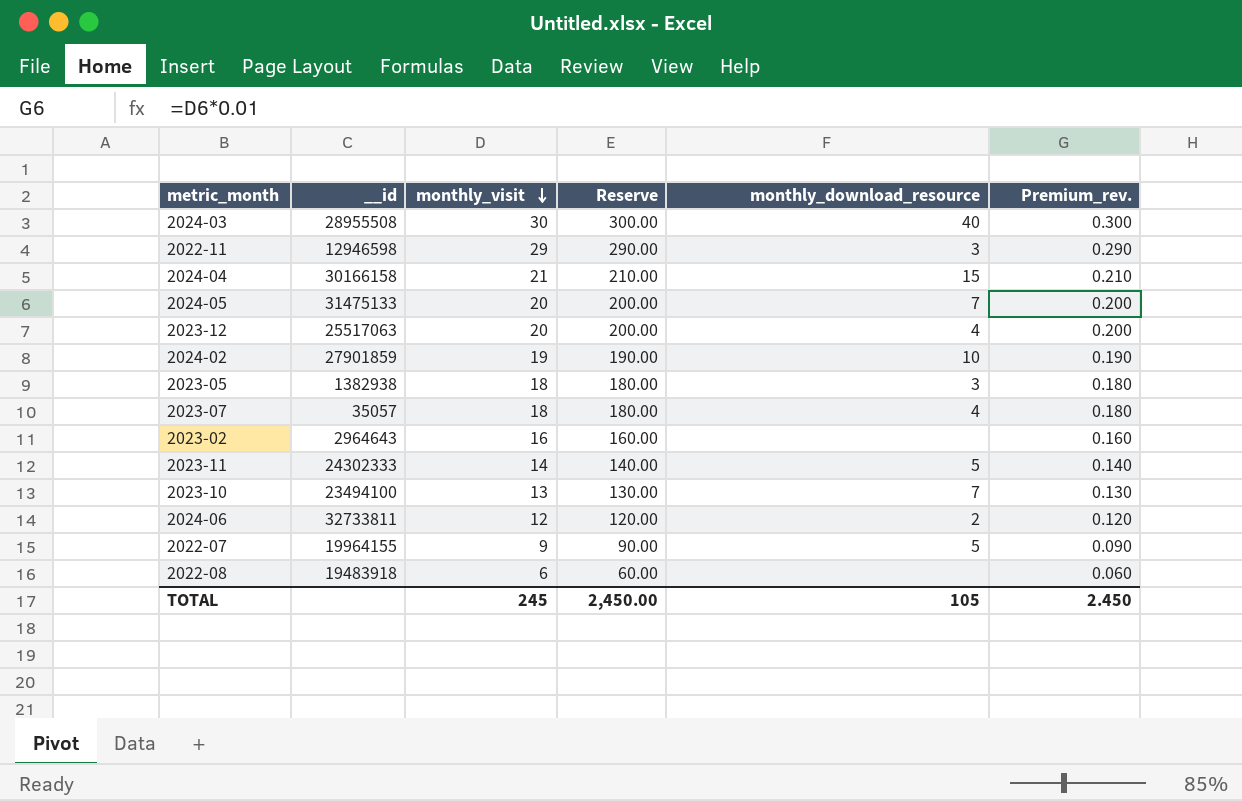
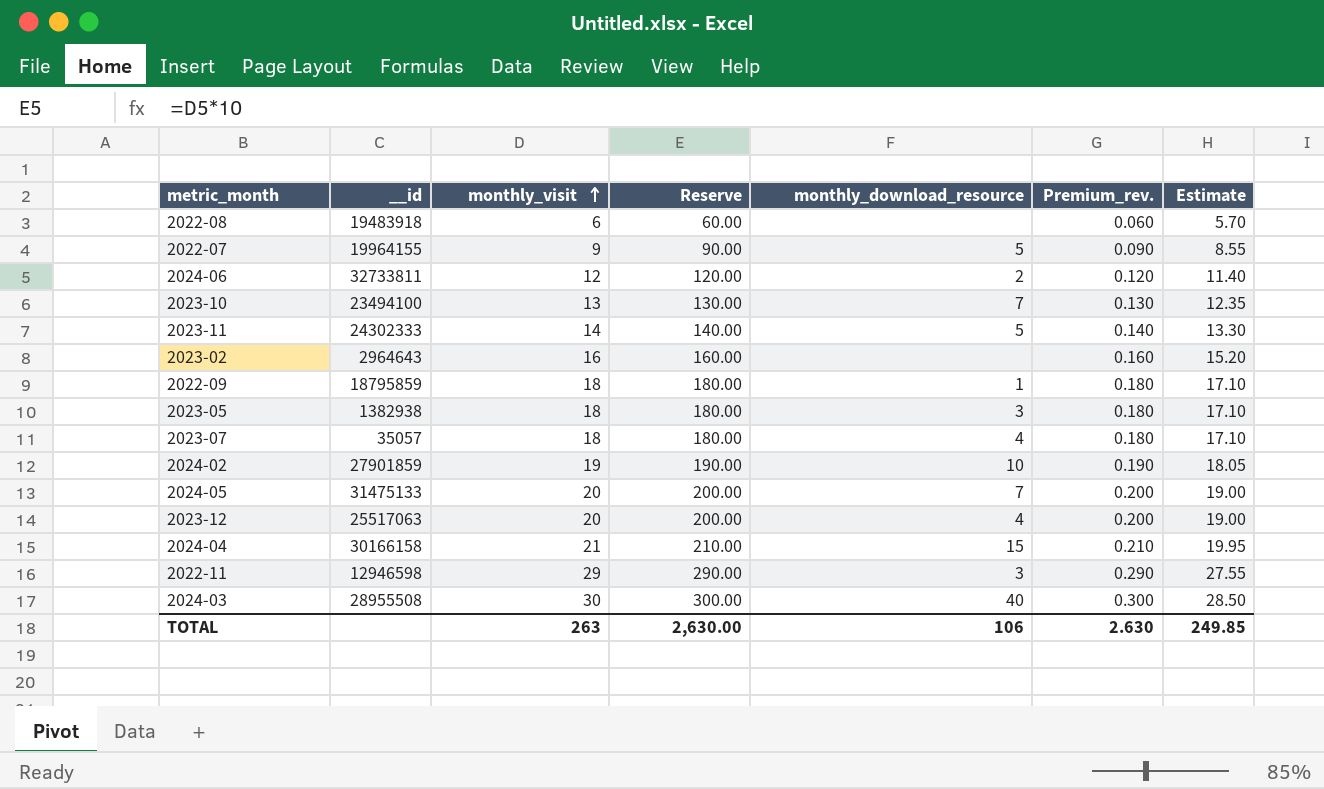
row order: monthly_visit descending -> monthly_visit ascending
column Estimate | formula: none -> [monthly_visit] * 0.95
row 2022-09: none -> 18795859 | 18 | 180.00 | 1 | 0.180 | 17.10
TOTAL | monthly_visit: 245 -> 263
TOTAL | Reserve: 2,450.00 -> 2,630.00
TOTAL | monthly_download_resource: 105 -> 106
TOTAL | Premium_rev.: 2.450 -> 2.630

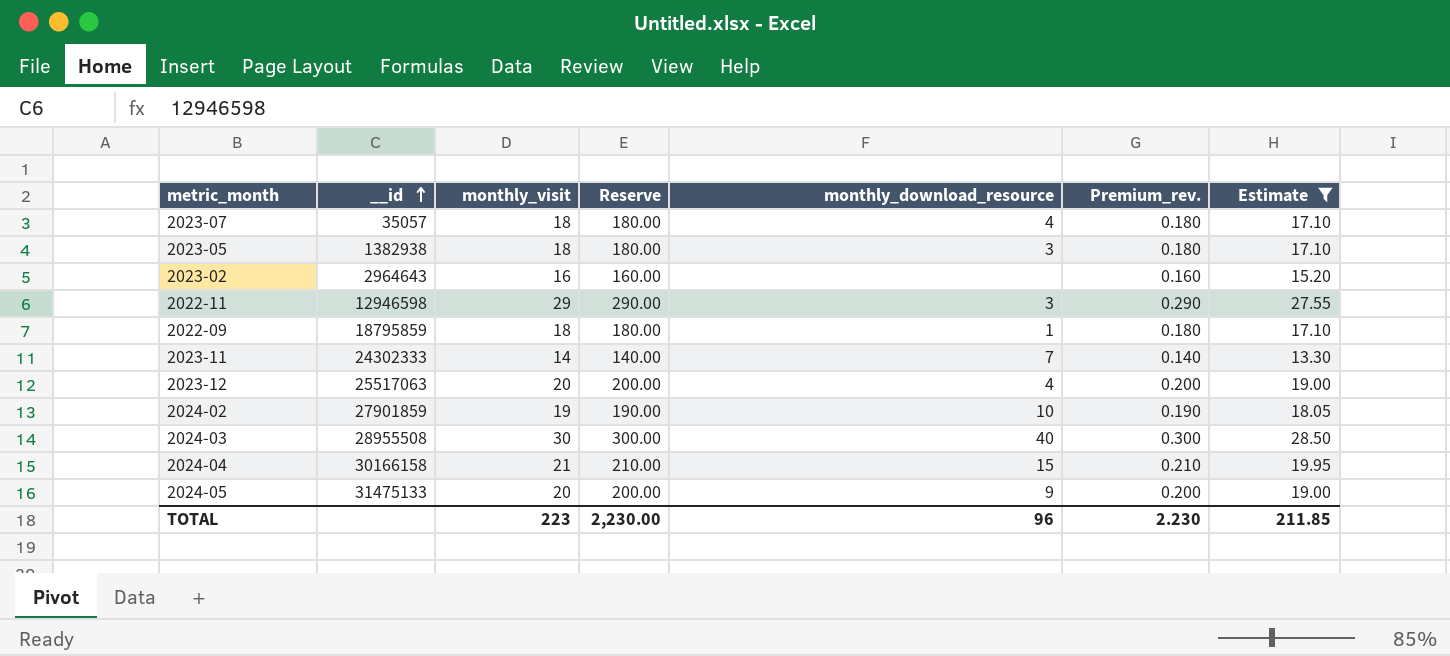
filter: none -> Estimate >= 13.30
row order: monthly_visit ascending -> __id ascending
2023-11 | monthly_download_resource: 5 -> 7
2024-05 | monthly_download_resource: 7 -> 9
TOTAL | monthly_visit: 263 -> 223
TOTAL | Reserve: 2,630.00 -> 2,230.00
TOTAL | monthly_download_resource: 106 -> 96
TOTAL | Premium_rev.: 2.630 -> 2.230
TOTAL | Estimate: 249.85 -> 211.85

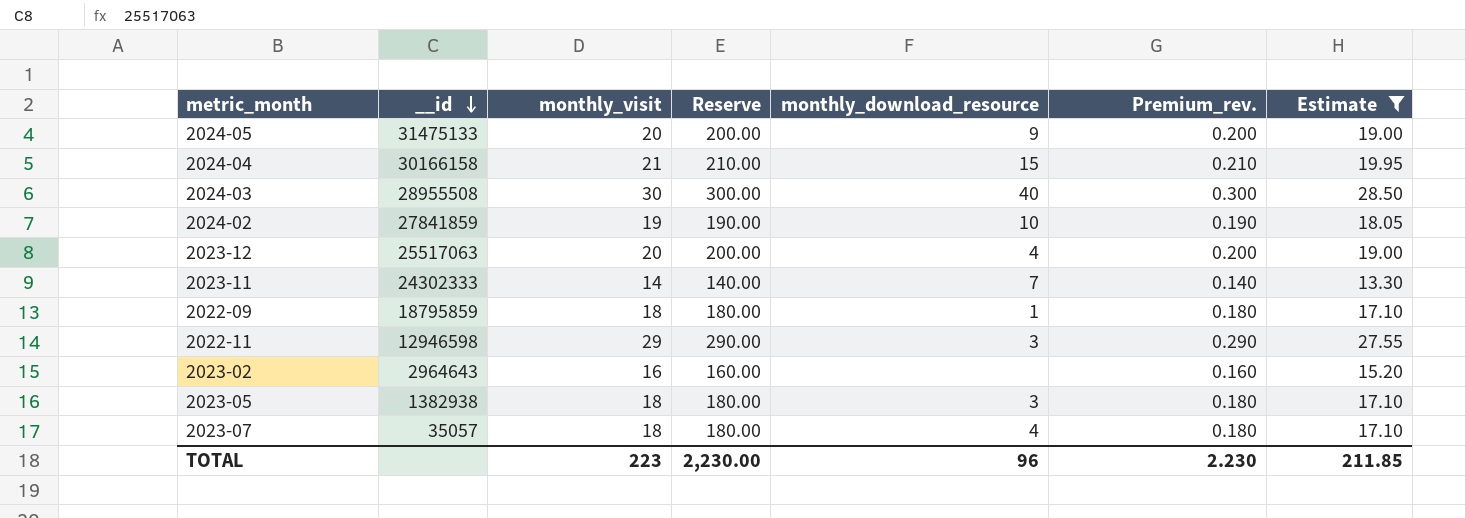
row order: __id ascending -> __id descending
2024-02 | __id: 27901859 -> 27841859

